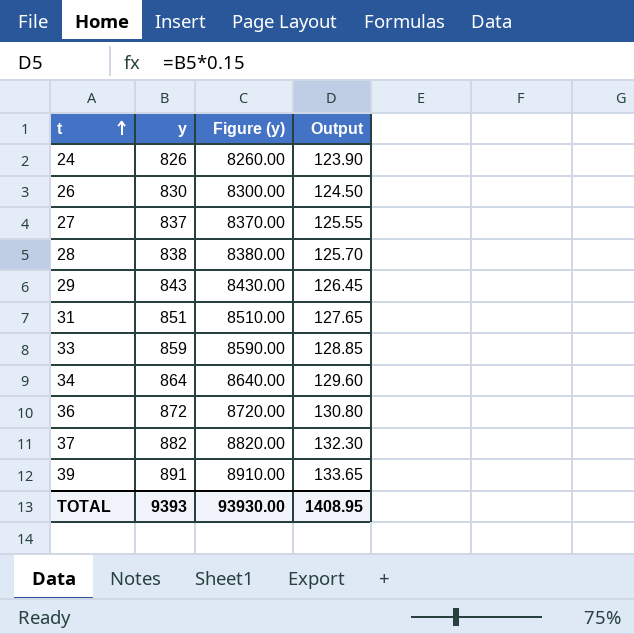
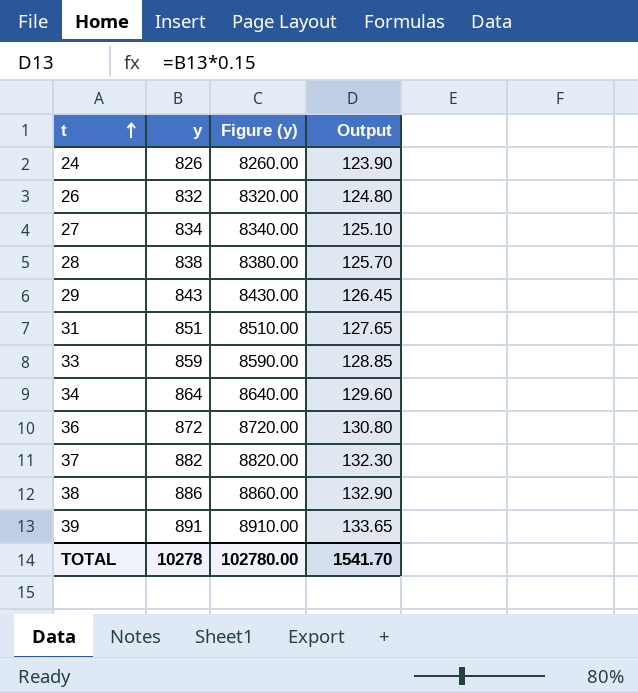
26 | y: 830 -> 832
26 | Figure (y): 8300.00 -> 8320.00
26 | Output: 124.50 -> 124.80
27 | y: 837 -> 834
27 | Figure (y): 8370.00 -> 8340.00
27 | Output: 125.55 -> 125.10
row 38: none -> 886 | 8860.00 | 132.90
TOTAL | y: 9393 -> 10278
TOTAL | Figure (y): 93930.00 -> 102780.00
TOTAL | Output: 1408.95 -> 1541.70

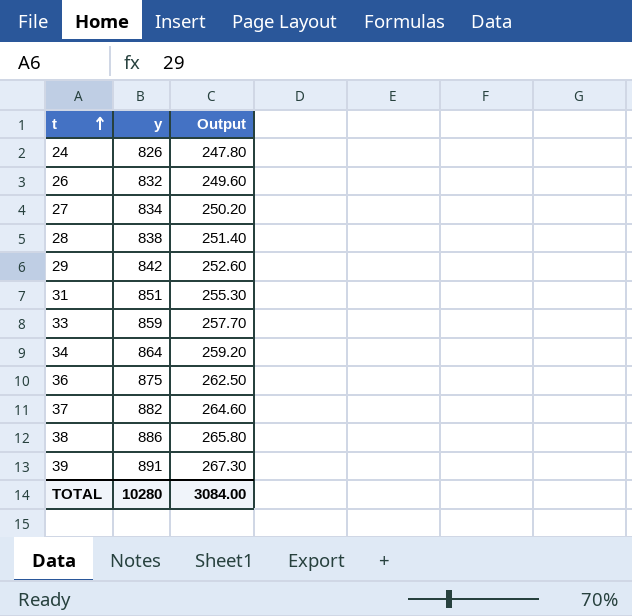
column Figure (y) | formula: [y] * 10 -> none
column Output | formula: [y] * 0.15 -> [y] * 0.3
29 | y: 843 -> 842
36 | y: 872 -> 875
TOTAL | y: 10278 -> 10280
TOTAL | Output: 1541.70 -> 3084.00

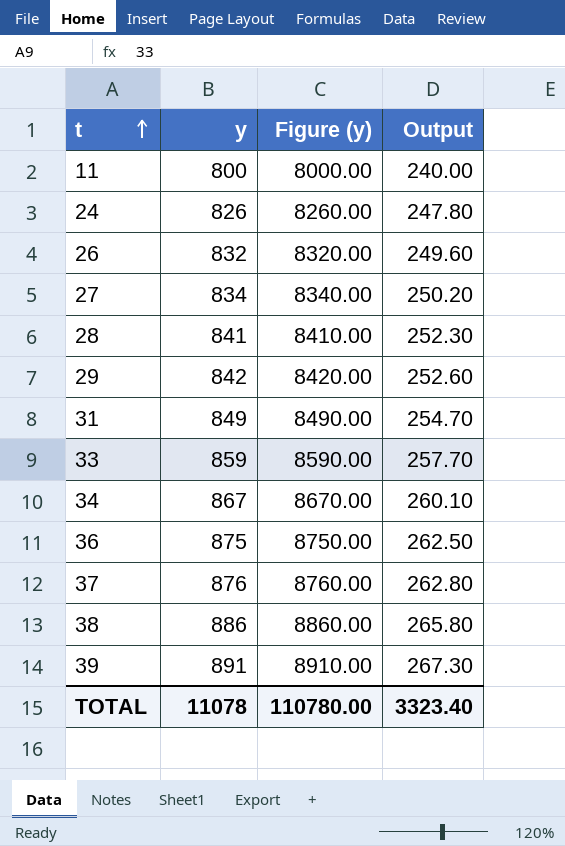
column Figure (y) | formula: none -> [y] * 10
row 11: none -> 800 | 8000.00 | 240.00
28 | y: 838 -> 841
28 | Output: 251.40 -> 252.30
31 | y: 851 -> 849
31 | Output: 255.30 -> 254.70
34 | y: 864 -> 867
34 | Output: 259.20 -> 260.10
37 | y: 882 -> 876
37 | Output: 264.60 -> 262.80
TOTAL | y: 10280 -> 11078
TOTAL | Output: 3084.00 -> 3323.40

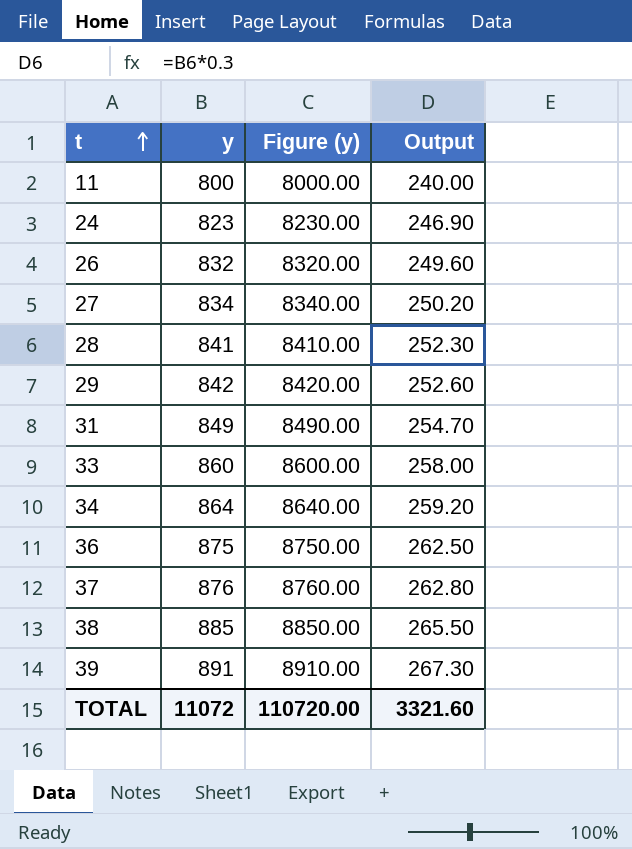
24 | y: 826 -> 823
24 | Figure (y): 8260.00 -> 8230.00
24 | Output: 247.80 -> 246.90
33 | y: 859 -> 860
33 | Figure (y): 8590.00 -> 8600.00
33 | Output: 257.70 -> 258.00
34 | y: 867 -> 864
34 | Figure (y): 8670.00 -> 8640.00
34 | Output: 260.10 -> 259.20
38 | y: 886 -> 885
38 | Figure (y): 8860.00 -> 8850.00
38 | Output: 265.80 -> 265.50
TOTAL | y: 11078 -> 11072
TOTAL | Figure (y): 110780.00 -> 110720.00
TOTAL | Output: 3323.40 -> 3321.60

